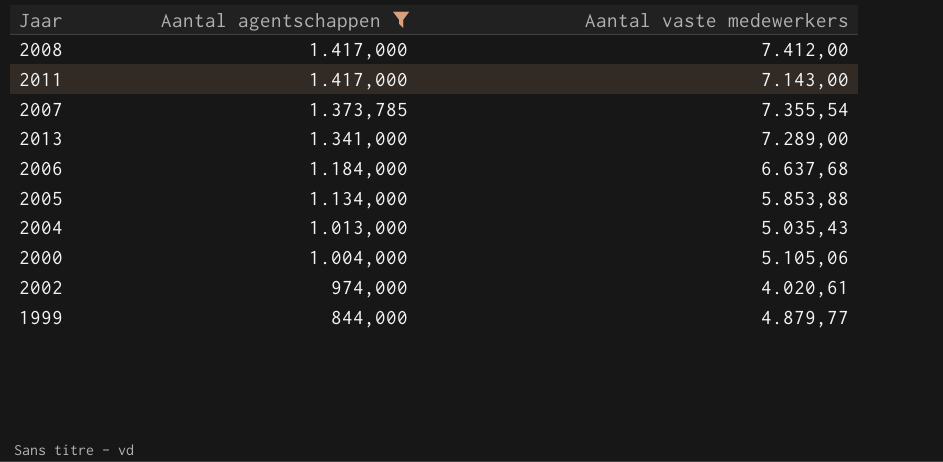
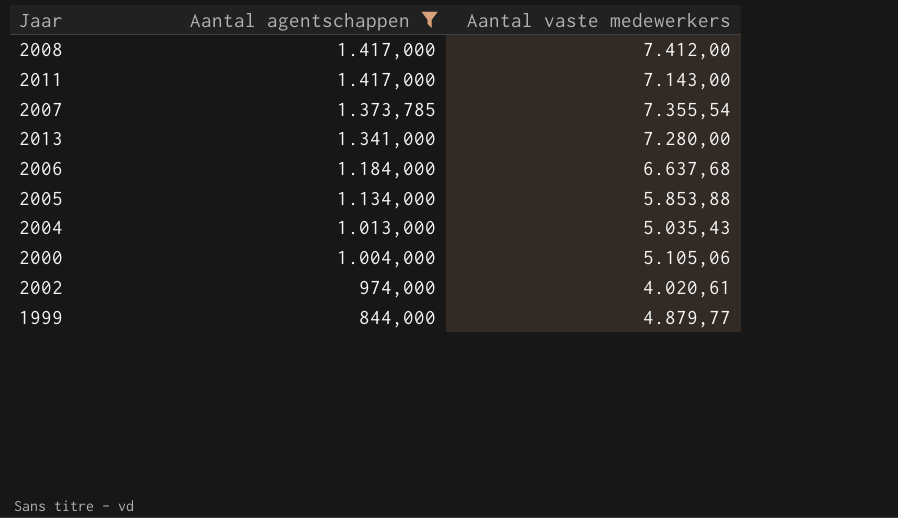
2013 | Aantal vaste medewerkers: 7.289,00 -> 7.280,00

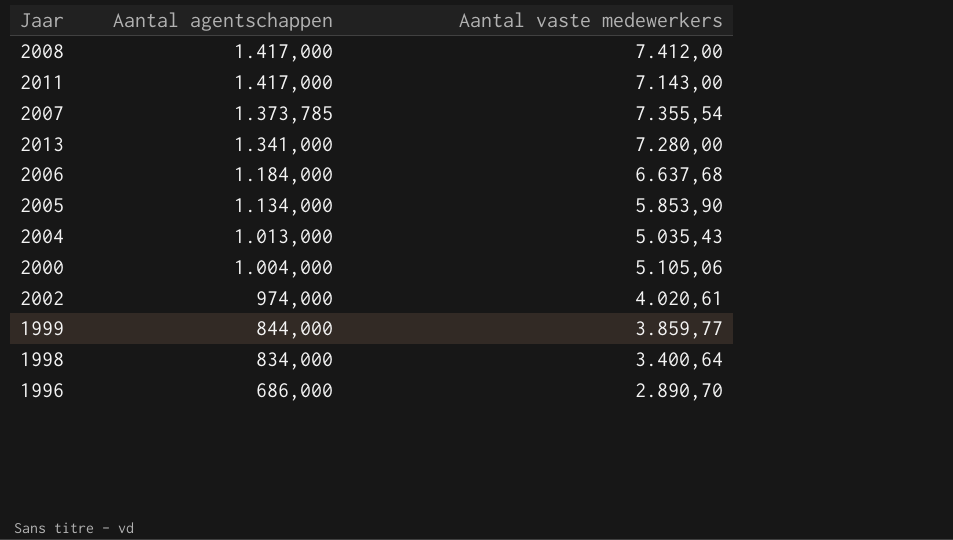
filter: Aantal agentschappen >= 844,000 -> none
2005 | Aantal vaste medewerkers: 5.853,88 -> 5.853,90
1999 | Aantal vaste medewerkers: 4.879,77 -> 3.859,77

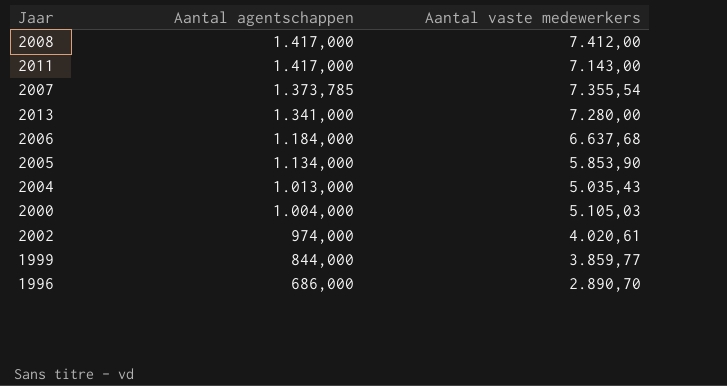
row 1998: 834,000 | 3.400,64 -> none
2000 | Aantal vaste medewerkers: 5.105,06 -> 5.105,03

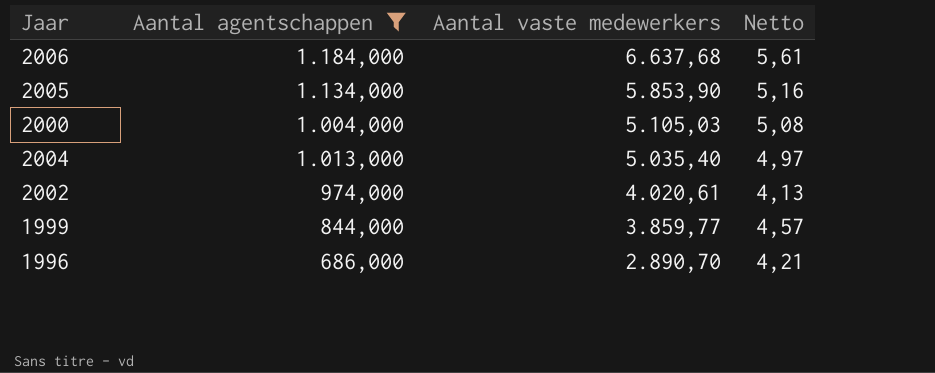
filter: none -> Aantal agentschappen <= 1.184,000
row order: Aantal agentschappen descending -> Aantal vaste medewerkers descending
column Netto | formula: none -> [Aantal vaste medewerkers] / [Aantal agentschappen]
2004 | Aantal vaste medewerkers: 5.035,43 -> 5.035,40

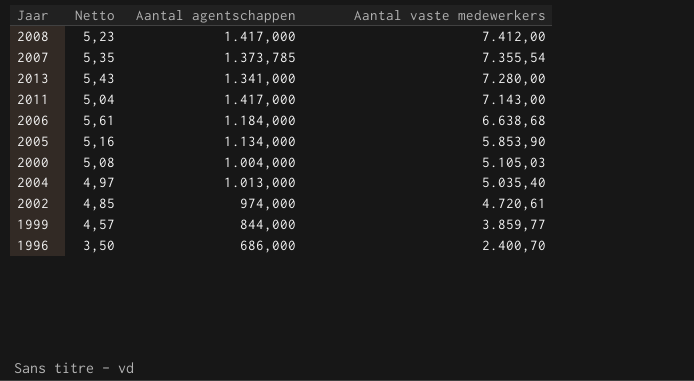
filter: Aantal agentschappen <= 1.184,000 -> none
column Netto | position: 4 -> 2
2006 | Aantal vaste medewerkers: 6.637,68 -> 6.638,68
2002 | Netto: 4,13 -> 4,85
2002 | Aantal vaste medewerkers: 4.020,61 -> 4.720,61
1996 | Netto: 4,21 -> 3,50
1996 | Aantal vaste medewerkers: 2.890,70 -> 2.400,70

